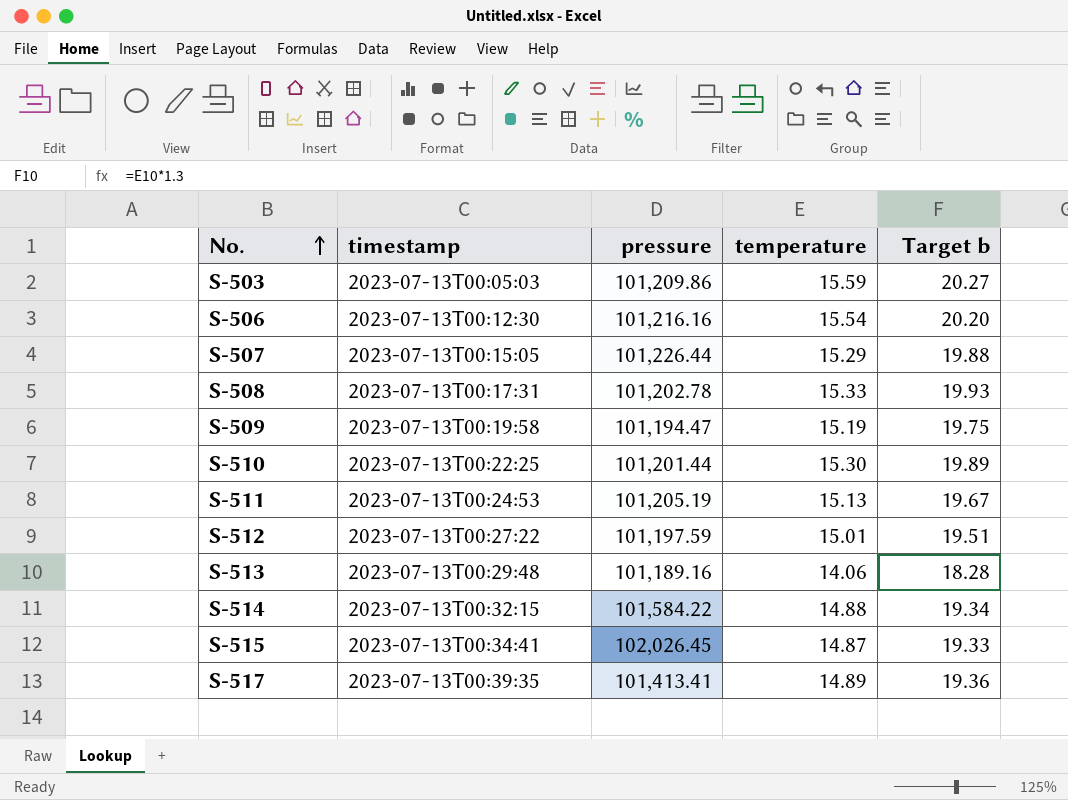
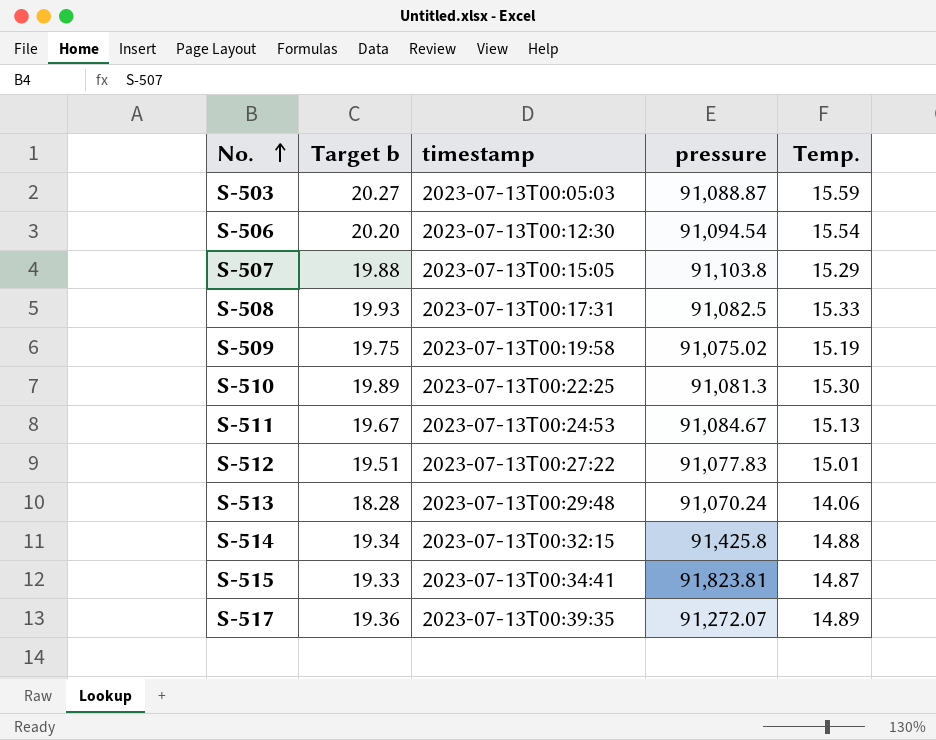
column Target b | position: 5 -> 2
column name: temperature -> Temp.
S-503 | pressure: 101,209.86 -> 91,088.87
S-506 | pressure: 101,216.16 -> 91,094.54
S-507 | pressure: 101,226.44 -> 91,103.8
S-508 | pressure: 101,202.78 -> 91,082.5
S-509 | pressure: 101,194.47 -> 91,075.02
S-510 | pressure: 101,201.44 -> 91,081.3
S-511 | pressure: 101,205.19 -> 91,084.67
S-512 | pressure: 101,197.59 -> 91,077.83
S-513 | pressure: 101,189.16 -> 91,070.24
S-514 | pressure: 101,584.22 -> 91,425.8
S-515 | pressure: 102,026.45 -> 91,823.81
S-517 | pressure: 101,413.41 -> 91,272.07

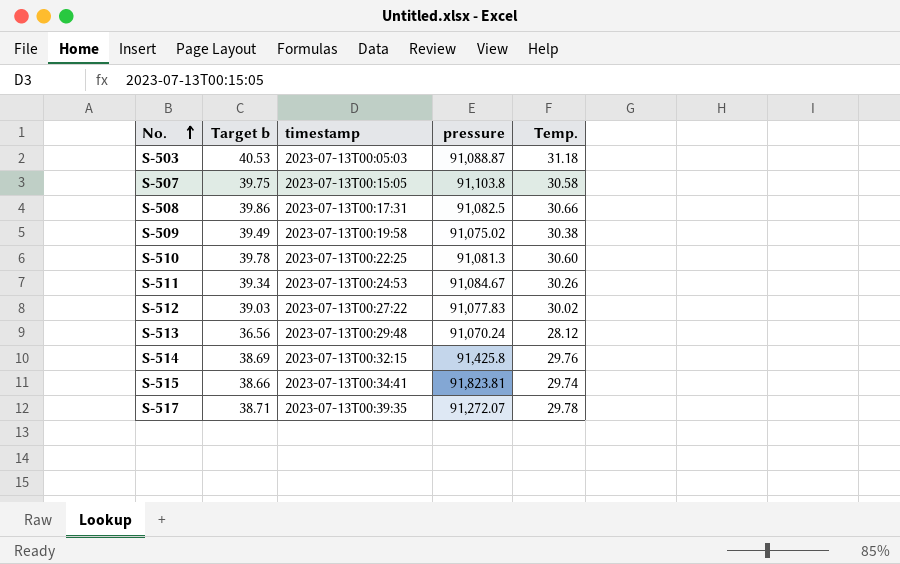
row S-506: 20.20 | 2023-07-13T00:12:30 | 91,094.54 | 15.54 -> none
S-503 | Target b: 20.27 -> 40.53
S-503 | Temp.: 15.59 -> 31.18
S-507 | Target b: 19.88 -> 39.75
S-507 | Temp.: 15.29 -> 30.58
S-508 | Target b: 19.93 -> 39.86
S-508 | Temp.: 15.33 -> 30.66
S-509 | Target b: 19.75 -> 39.49
S-509 | Temp.: 15.19 -> 30.38
S-510 | Target b: 19.89 -> 39.78
S-510 | Temp.: 15.30 -> 30.60
S-511 | Target b: 19.67 -> 39.34
S-511 | Temp.: 15.13 -> 30.26
S-512 | Target b: 19.51 -> 39.03
S-512 | Temp.: 15.01 -> 30.02
S-513 | Target b: 18.28 -> 36.56
S-513 | Temp.: 14.06 -> 28.12
S-514 | Target b: 19.34 -> 38.69
S-514 | Temp.: 14.88 -> 29.76
S-515 | Target b: 19.33 -> 38.66
S-515 | Temp.: 14.87 -> 29.74
S-517 | Target b: 19.36 -> 38.71
S-517 | Temp.: 14.89 -> 29.78

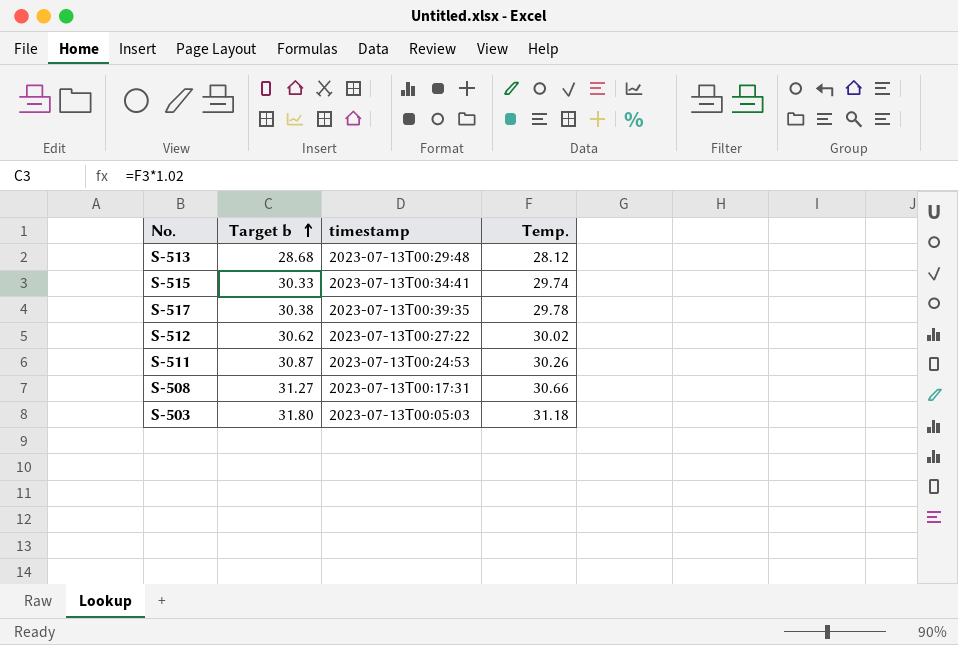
row order: No. ascending -> Target b ascending
column pressure | position: 4 -> none
column Target b | formula: [Temp.] * 1.3 -> [Temp.] * 1.02
row S-507: 39.75 | 2023-07-13T00:15:05 | 91,103.8 | 30.58 -> none
row S-509: 39.49 | 2023-07-13T00:19:58 | 91,075.02 | 30.38 -> none
row S-510: 39.78 | 2023-07-13T00:22:25 | 91,081.3 | 30.60 -> none
row S-514: 38.69 | 2023-07-13T00:32:15 | 91,425.8 | 29.76 -> none

